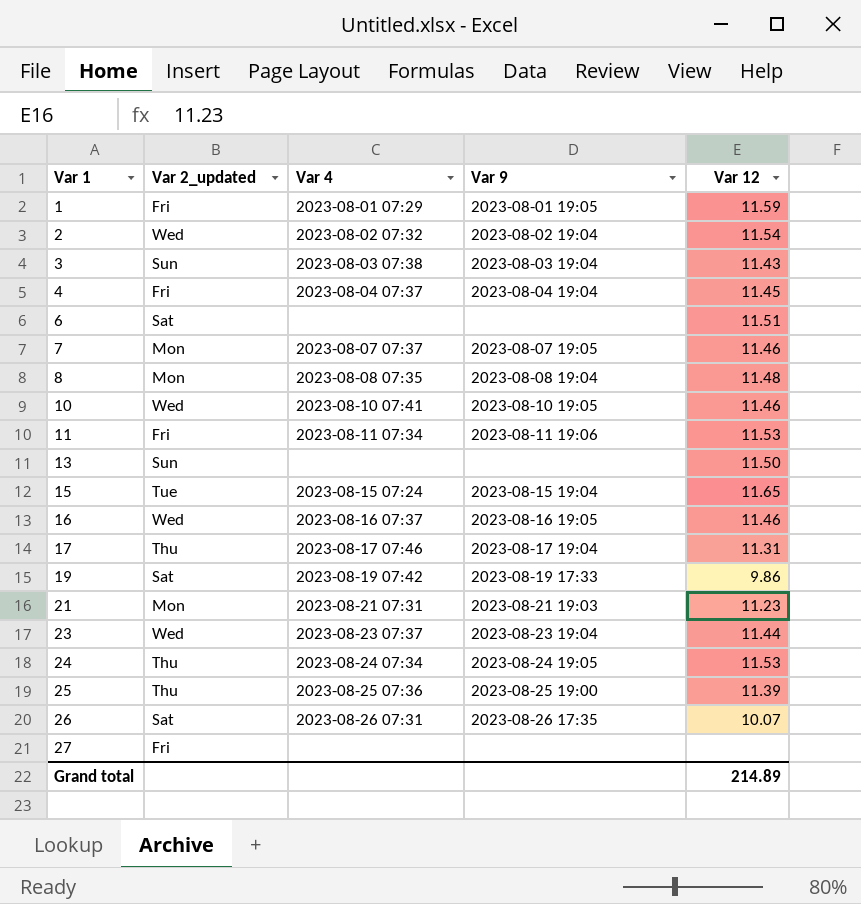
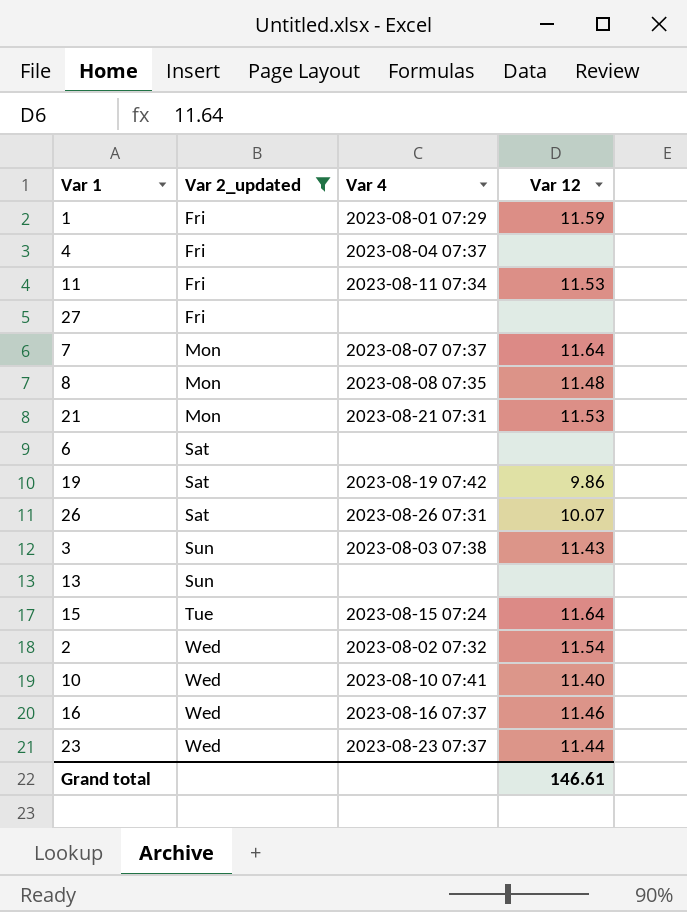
filter: none -> Var 2_updated != Thu
row order: Var 1 ascending -> Var 2_updated ascending
column Var 9 | position: 4 -> none
4 | Var 12: 11.45 -> none
7 | Var 12: 11.46 -> 11.64
21 | Var 12: 11.23 -> 11.53
6 | Var 12: 11.51 -> none
13 | Var 12: 11.50 -> none
15 | Var 12: 11.65 -> 11.64
10 | Var 12: 11.46 -> 11.40
Grand total | Var 12: 214.89 -> 146.61

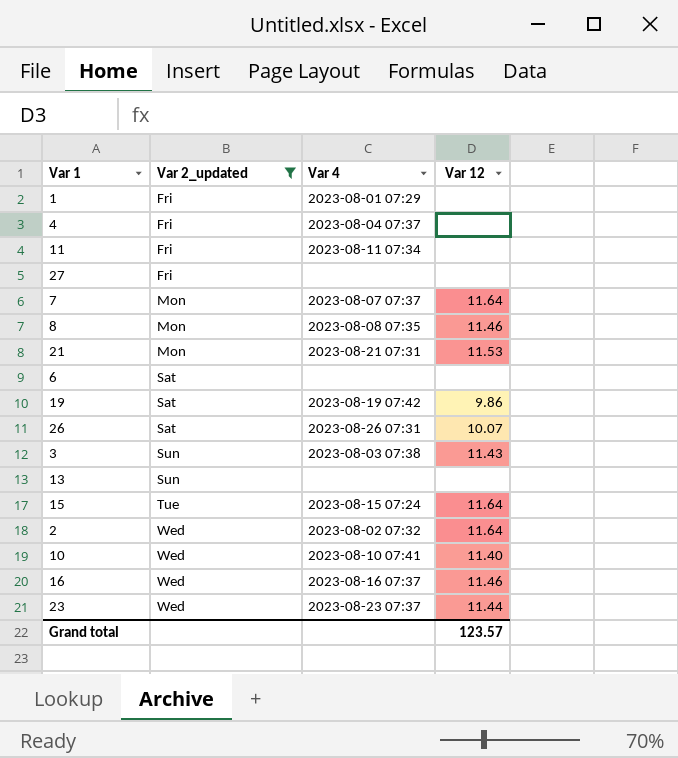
1 | Var 12: 11.59 -> none
11 | Var 12: 11.53 -> none
8 | Var 12: 11.48 -> 11.46
2 | Var 12: 11.54 -> 11.64
Grand total | Var 12: 146.61 -> 123.57

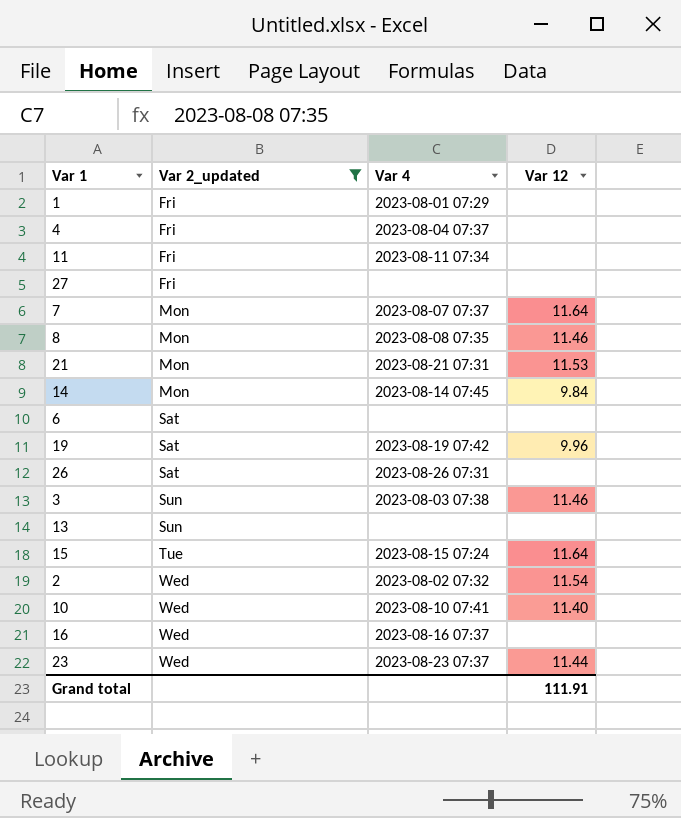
row 14: none -> Mon | 2023-08-14 07:45 | 9.84
19 | Var 12: 9.86 -> 9.96
26 | Var 12: 10.07 -> none
3 | Var 12: 11.43 -> 11.46
2 | Var 12: 11.64 -> 11.54
16 | Var 12: 11.46 -> none
Grand total | Var 12: 123.57 -> 111.91

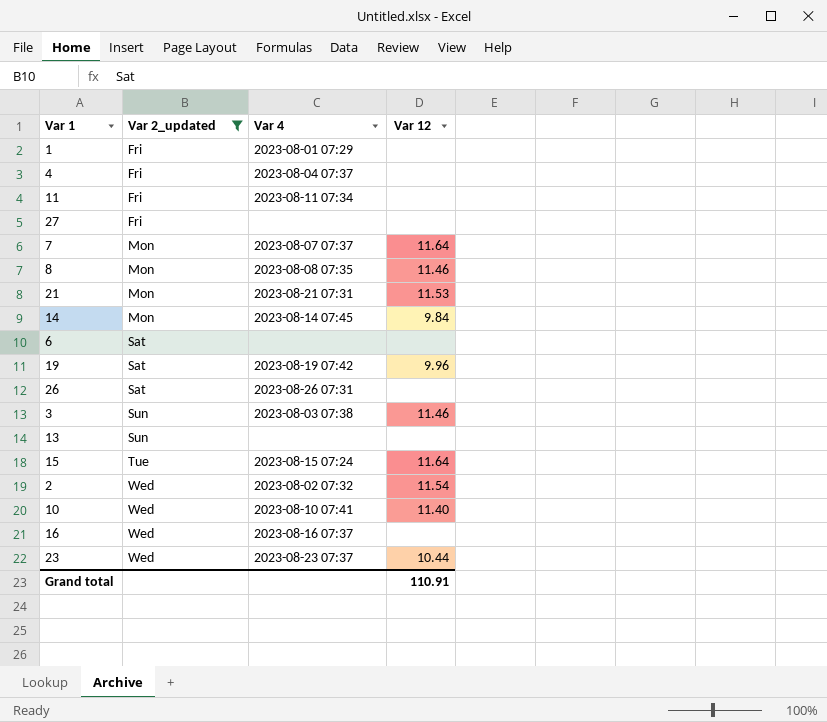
23 | Var 12: 11.44 -> 10.44
Grand total | Var 12: 111.91 -> 110.91

